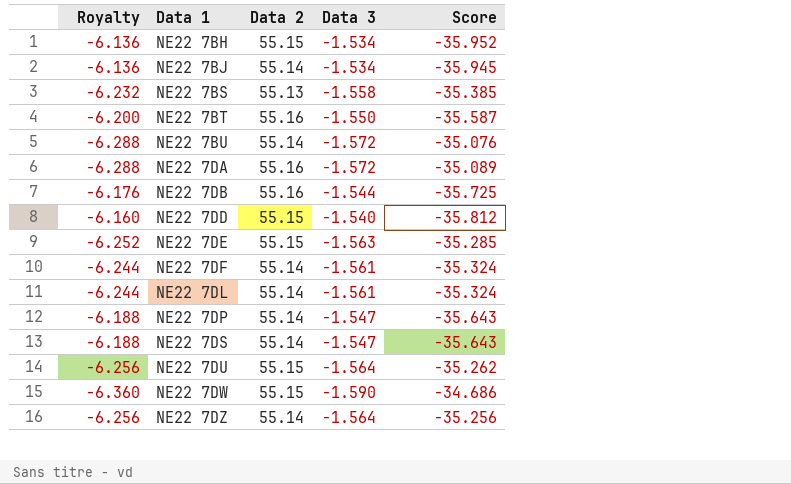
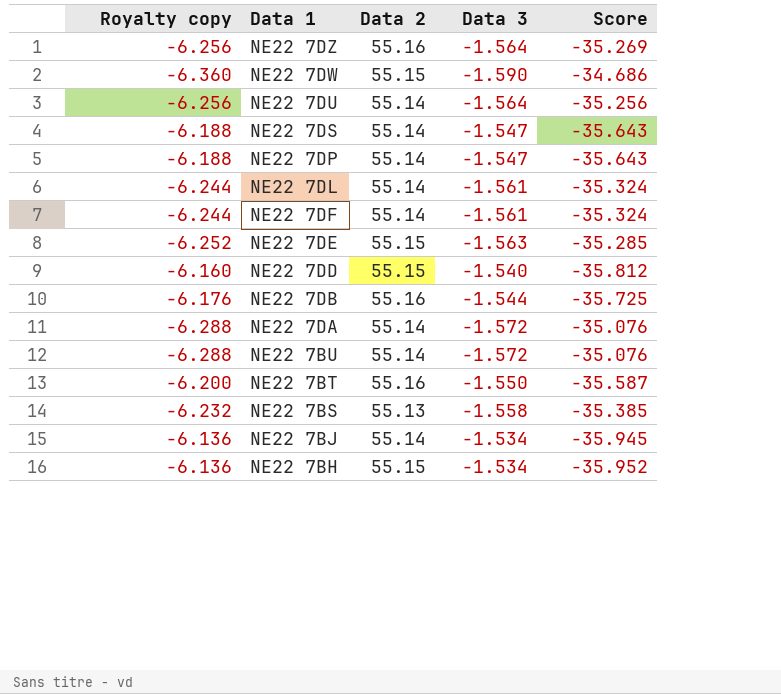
row order: Data 1 ascending -> Data 1 descending
column name: Royalty -> Royalty copy
NE22 7DZ | Data 2: 55.14 -> 55.16
NE22 7DZ | Score: -35.256 -> -35.269
NE22 7DU | Data 2: 55.15 -> 55.14
NE22 7DU | Score: -35.262 -> -35.256
NE22 7DA | Data 2: 55.16 -> 55.14
NE22 7DA | Score: -35.089 -> -35.076

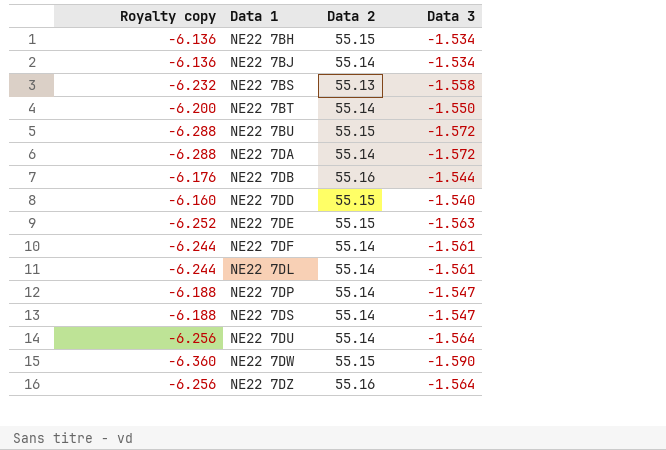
row order: Data 1 descending -> Data 1 ascending
column Score | formula: [Data 2] / [Data 3] -> none
NE22 7BT | Data 2: 55.16 -> 55.14
NE22 7BU | Data 2: 55.14 -> 55.15

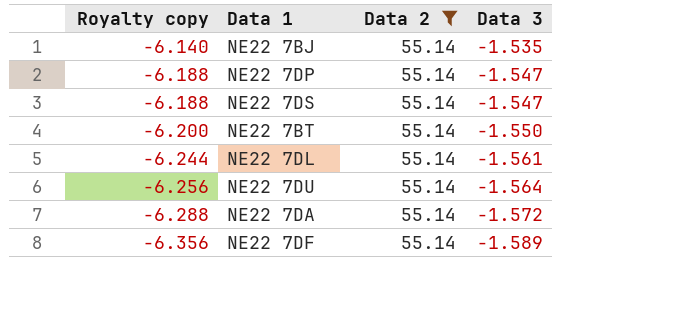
filter: none -> Data 2 = 55.14
row order: Data 1 ascending -> Royalty copy descending
NE22 7BJ | Royalty copy: -6.136 -> -6.140
NE22 7BJ | Data 3: -1.534 -> -1.535
NE22 7DF | Royalty copy: -6.244 -> -6.356
NE22 7DF | Data 3: -1.561 -> -1.589

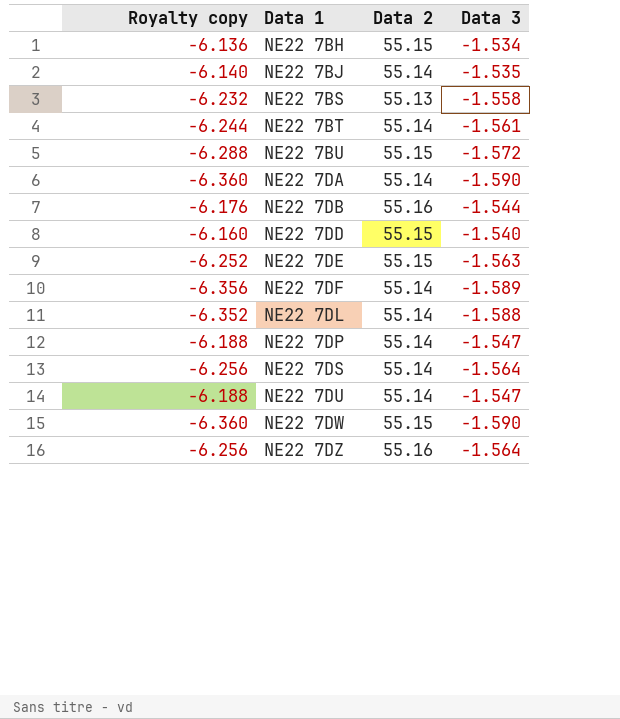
filter: Data 2 = 55.14 -> none
row order: Royalty copy descending -> Data 1 ascending
NE22 7BT | Royalty copy: -6.200 -> -6.244
NE22 7BT | Data 3: -1.550 -> -1.561
NE22 7DA | Royalty copy: -6.288 -> -6.360
NE22 7DA | Data 3: -1.572 -> -1.590
NE22 7DL | Royalty copy: -6.244 -> -6.352
NE22 7DL | Data 3: -1.561 -> -1.588
NE22 7DS | Royalty copy: -6.188 -> -6.256
NE22 7DS | Data 3: -1.547 -> -1.564
NE22 7DU | Royalty copy: -6.256 -> -6.188
NE22 7DU | Data 3: -1.564 -> -1.547

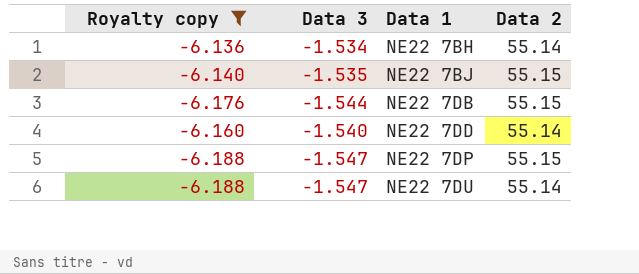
filter: none -> Royalty copy >= -6.188
column Data 3 | position: 4 -> 2
NE22 7BH | Data 2: 55.15 -> 55.14
NE22 7BJ | Data 2: 55.14 -> 55.15
NE22 7DB | Data 2: 55.16 -> 55.15
NE22 7DD | Data 2: 55.15 -> 55.14
NE22 7DP | Data 2: 55.14 -> 55.15

